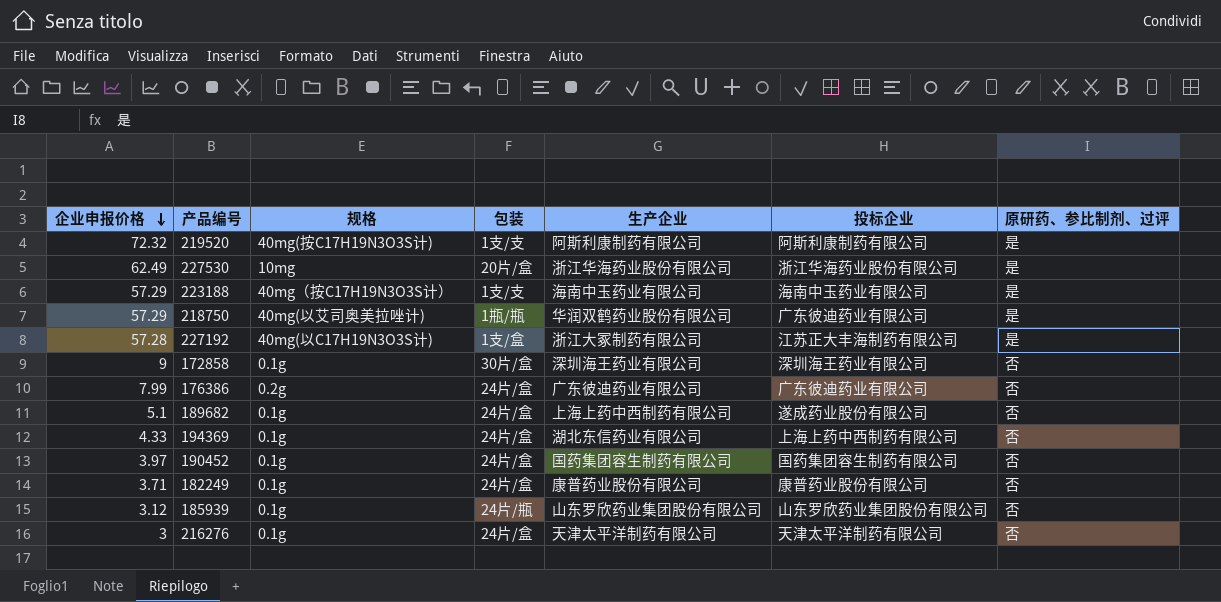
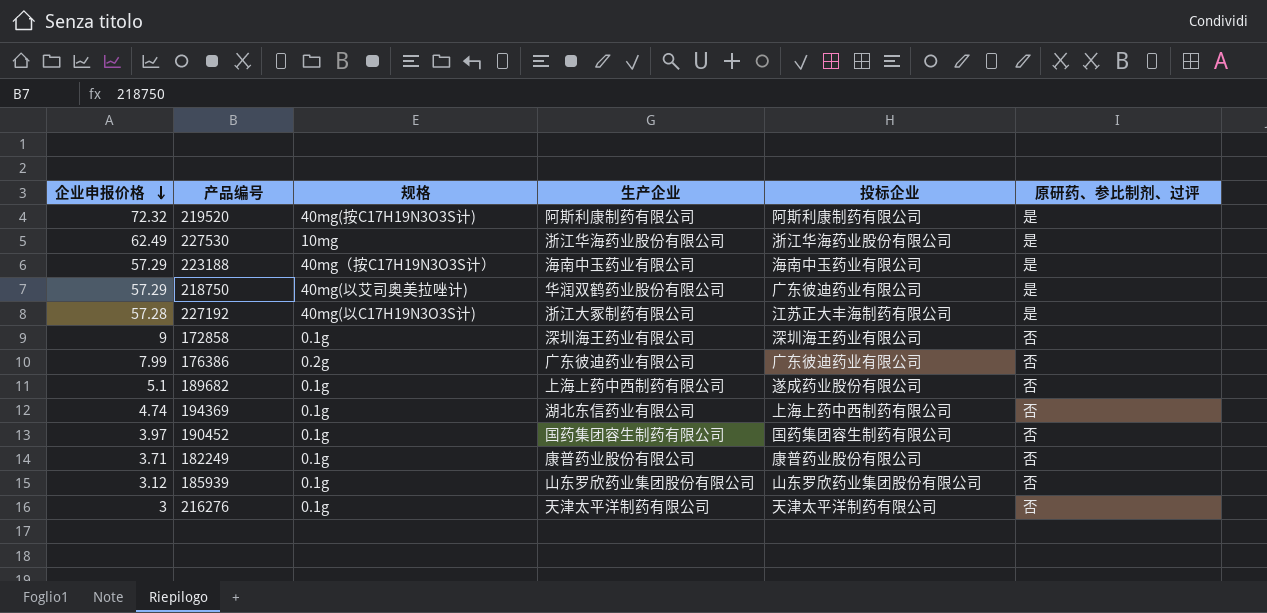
column 包装 | position: 4 -> none
194369 | 企业申报价格: 4.33 -> 4.74

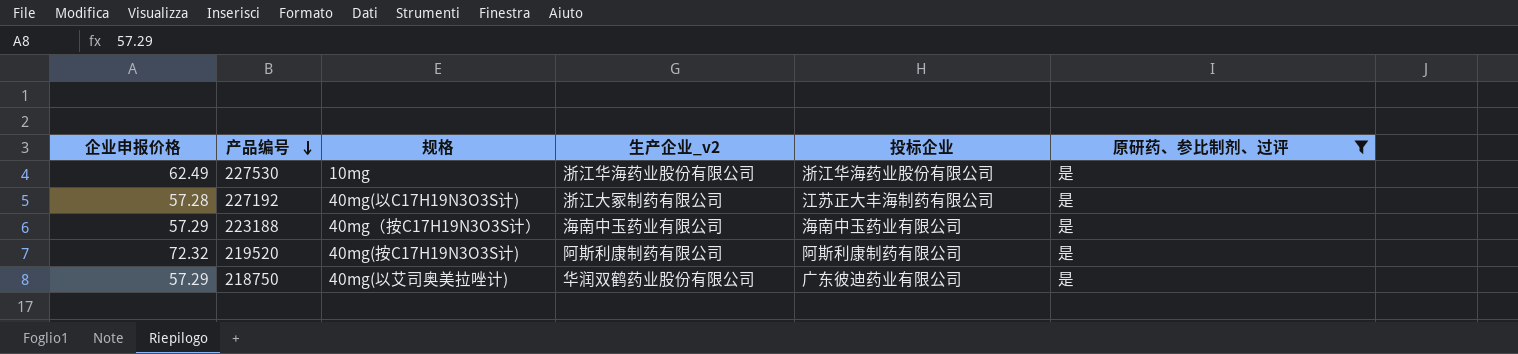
filter: none -> 原研药、参比制剂、过评 = 是
row order: 企业申报价格 descending -> 产品编号 descending
column name: 生产企业 -> 生产企业_v2

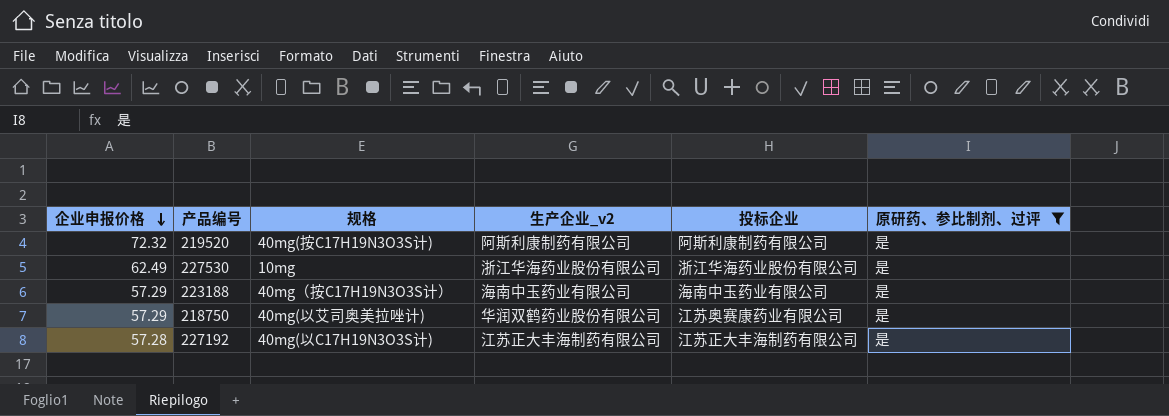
row order: 产品编号 descending -> 企业申报价格 descending
218750 | 投标企业: 广东彼迪药业有限公司 -> 江苏奥赛康药业有限公司
227192 | 生产企业_v2: 浙江大冢制药有限公司 -> 江苏正大丰海制药有限公司

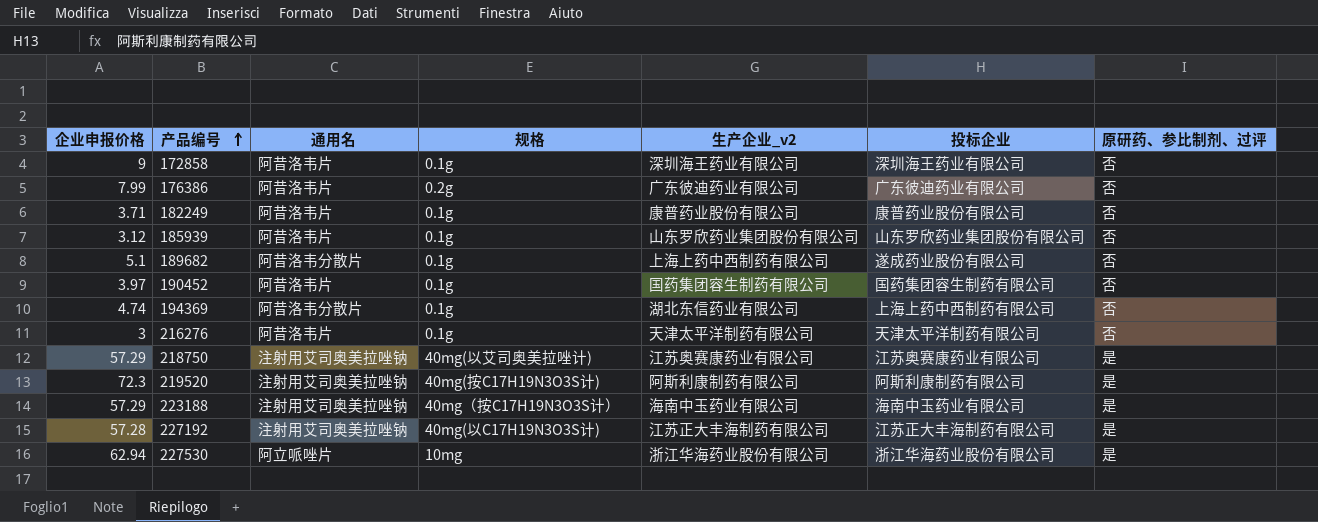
filter: 原研药、参比制剂、过评 = 是 -> none
row order: 企业申报价格 descending -> 产品编号 ascending
column 通用名 | position: none -> 3
218750 | 生产企业_v2: 华润双鹤药业股份有限公司 -> 江苏奥赛康药业有限公司
219520 | 企业申报价格: 72.32 -> 72.3
227530 | 企业申报价格: 62.49 -> 62.94

